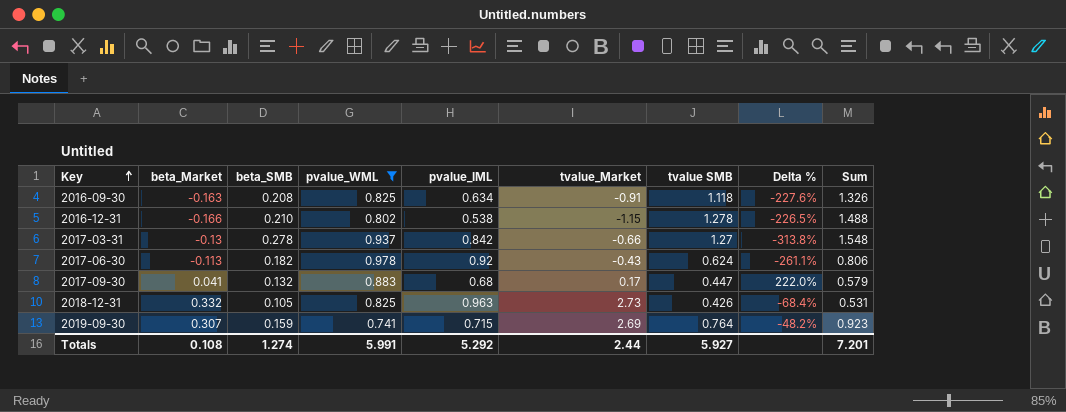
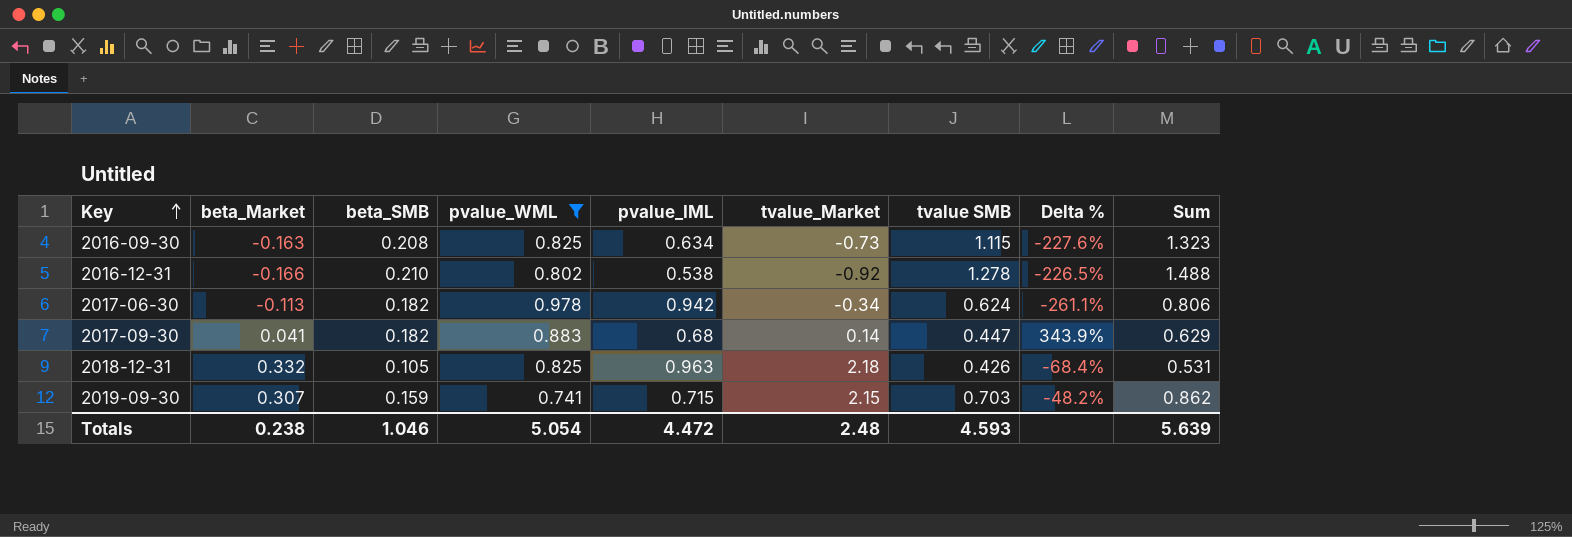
row 2017-03-31: -0.13 | 0.278 | 0.937 | 0.842 | -0.66 | 1.27 | -313.8% | 1.548 -> none
2016-09-30 | tvalue_Market: -0.91 -> -0.73
2016-09-30 | tvalue SMB: 1.118 -> 1.115
2016-09-30 | Sum: 1.326 -> 1.323
2016-12-31 | tvalue_Market: -1.15 -> -0.92
2017-06-30 | pvalue_IML: 0.92 -> 0.942
2017-06-30 | tvalue_Market: -0.43 -> -0.34
2017-09-30 | beta_SMB: 0.132 -> 0.182
2017-09-30 | tvalue_Market: 0.17 -> 0.14
2017-09-30 | Delta %: 222.0% -> 343.9%
2017-09-30 | Sum: 0.579 -> 0.629
2018-12-31 | tvalue_Market: 2.73 -> 2.18
2019-09-30 | tvalue_Market: 2.69 -> 2.15
2019-09-30 | tvalue SMB: 0.764 -> 0.703
2019-09-30 | Sum: 0.923 -> 0.862
Totals | beta_Market: 0.108 -> 0.238
Totals | beta_SMB: 1.274 -> 1.046
Totals | pvalue_WML: 5.991 -> 5.054
Totals | pvalue_IML: 5.292 -> 4.472
Totals | tvalue_Market: 2.44 -> 2.48
Totals | tvalue SMB: 5.927 -> 4.593
Totals | Sum: 7.201 -> 5.639

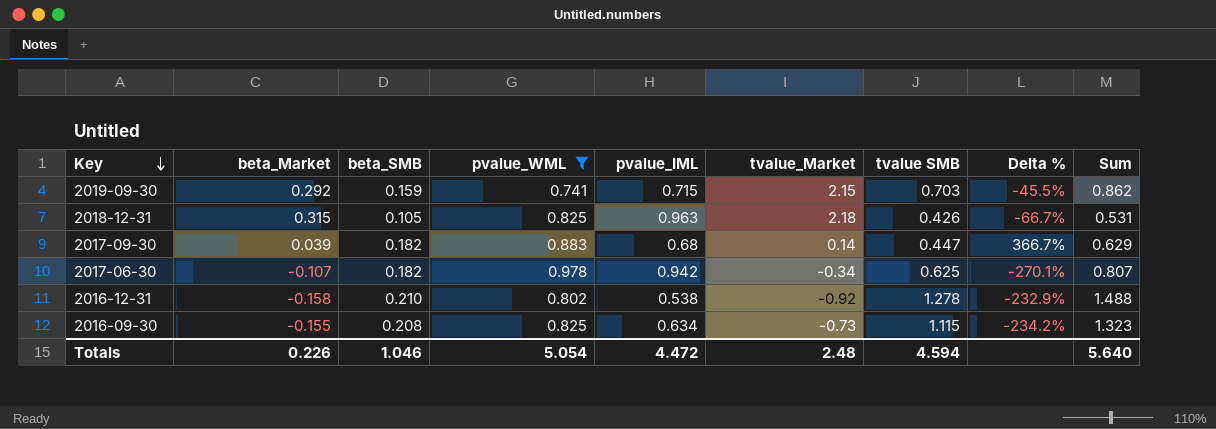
row order: Key ascending -> Key descending
2019-09-30 | beta_Market: 0.307 -> 0.292
2019-09-30 | Delta %: -48.2% -> -45.5%
2018-12-31 | beta_Market: 0.332 -> 0.315
2018-12-31 | Delta %: -68.4% -> -66.7%
2017-09-30 | beta_Market: 0.041 -> 0.039
2017-09-30 | Delta %: 343.9% -> 366.7%
2017-06-30 | beta_Market: -0.113 -> -0.107
2017-06-30 | tvalue SMB: 0.624 -> 0.625
2017-06-30 | Delta %: -261.1% -> -270.1%
2017-06-30 | Sum: 0.806 -> 0.807
2016-12-31 | beta_Market: -0.166 -> -0.158
2016-12-31 | Delta %: -226.5% -> -232.9%
2016-09-30 | beta_Market: -0.163 -> -0.155
2016-09-30 | Delta %: -227.6% -> -234.2%
Totals | beta_Market: 0.238 -> 0.226
Totals | tvalue SMB: 4.593 -> 4.594
Totals | Sum: 5.639 -> 5.640

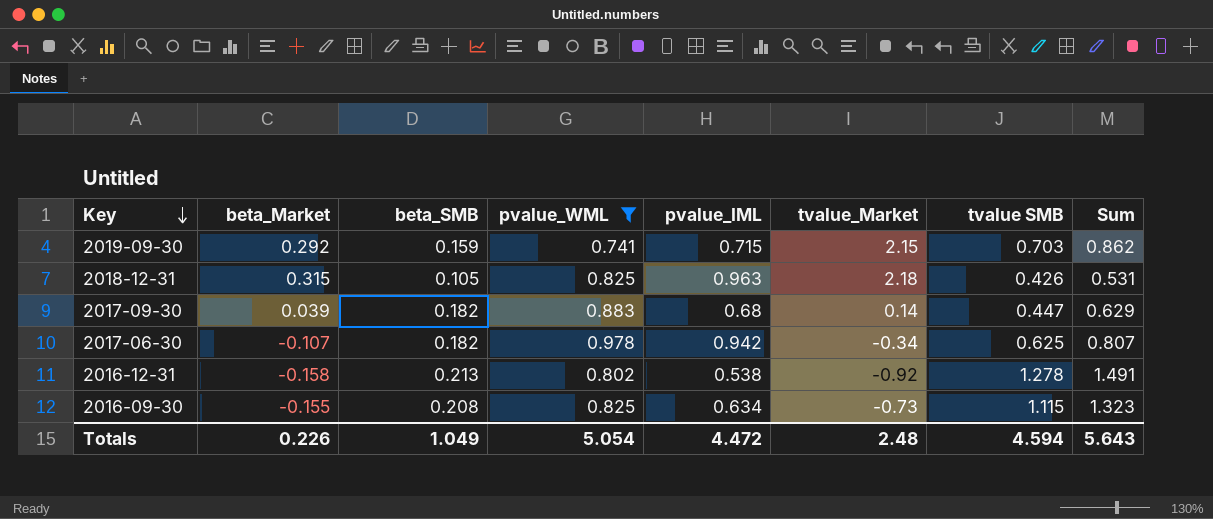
column Delta % | formula: ([beta_SMB] - [beta_Market]) / [beta_Market] -> none
2016-12-31 | beta_SMB: 0.210 -> 0.213
2016-12-31 | Sum: 1.488 -> 1.491
Totals | beta_SMB: 1.046 -> 1.049
Totals | Sum: 5.640 -> 5.643

